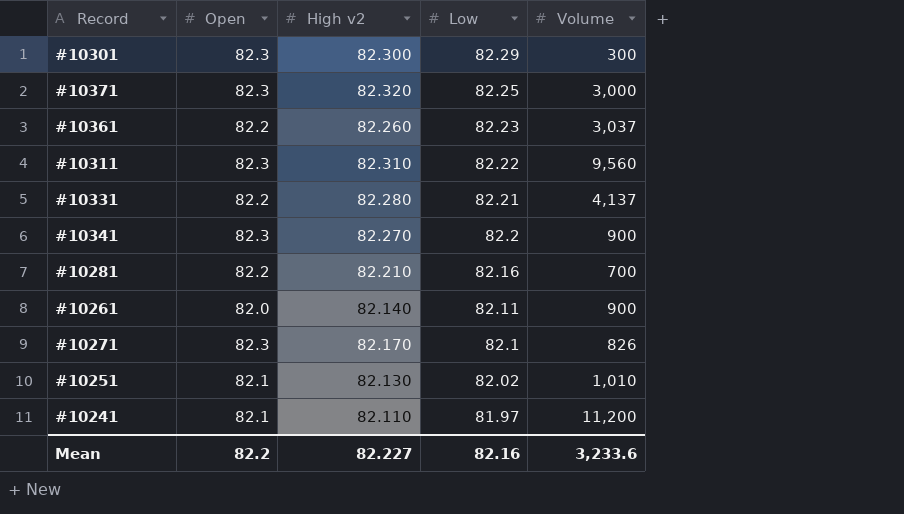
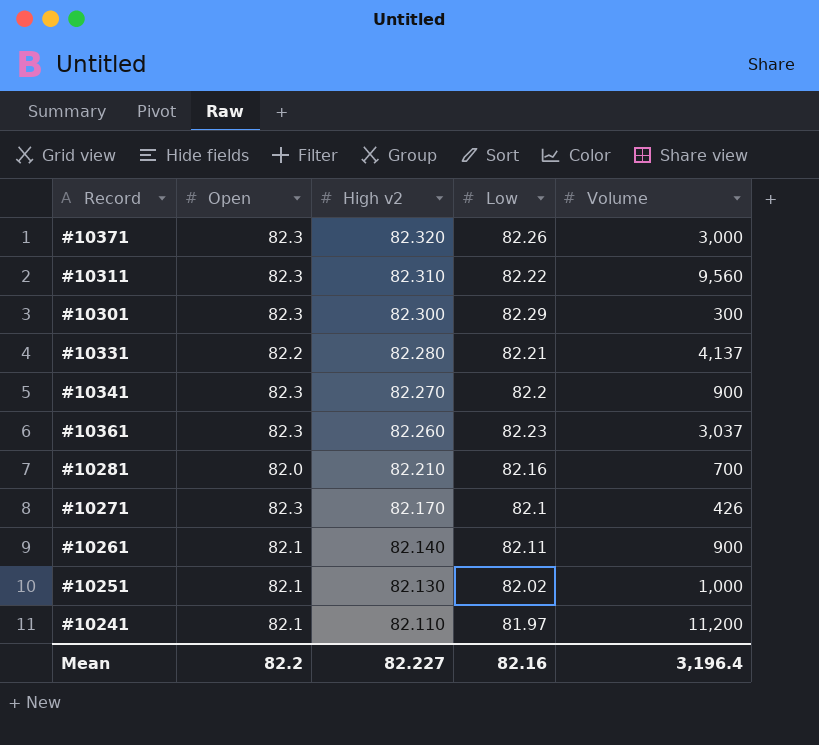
row order: Low descending -> High v2 descending
#10371 | Low: 82.25 -> 82.26
#10361 | Open: 82.2 -> 82.3
#10281 | Open: 82.2 -> 82.0
#10271 | Volume: 826 -> 426
#10261 | Open: 82.0 -> 82.1
#10251 | Volume: 1,010 -> 1,000
Mean | Volume: 3,233.6 -> 3,196.4

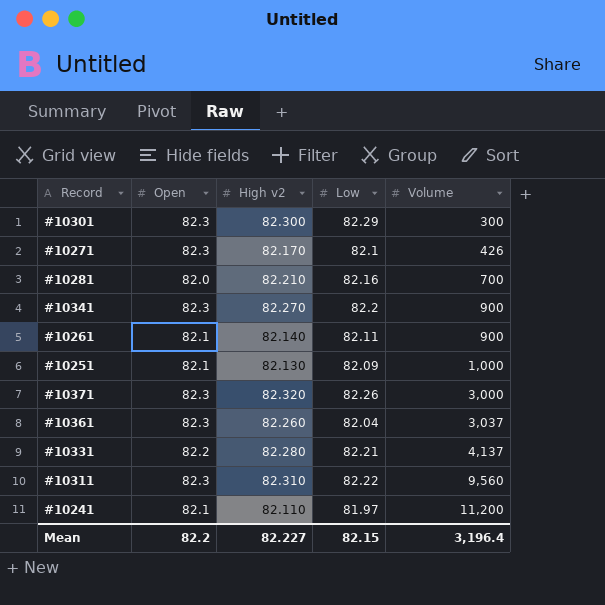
row order: High v2 descending -> Volume ascending
#10251 | Low: 82.02 -> 82.09
#10361 | Low: 82.23 -> 82.04
Mean | Low: 82.16 -> 82.15

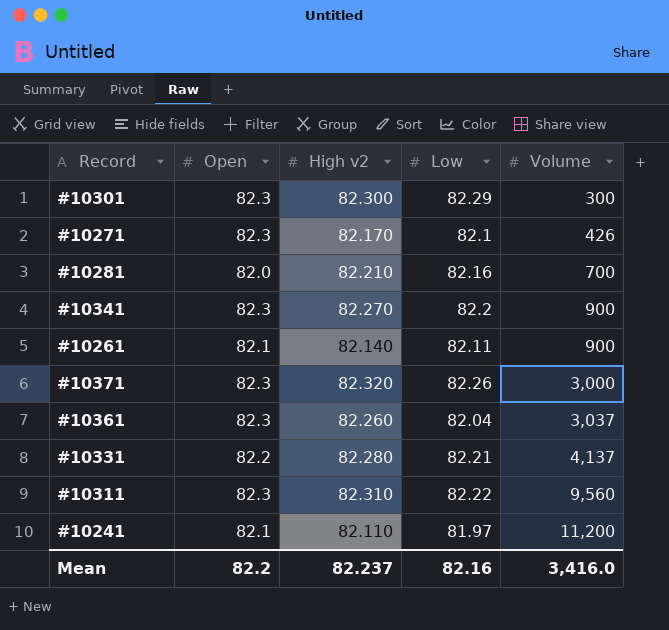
row #10251: 82.1 | 82.130 | 82.09 | 1,000 -> none
Mean | High v2: 82.227 -> 82.237
Mean | Low: 82.15 -> 82.16
Mean | Volume: 3,196.4 -> 3,416.0

